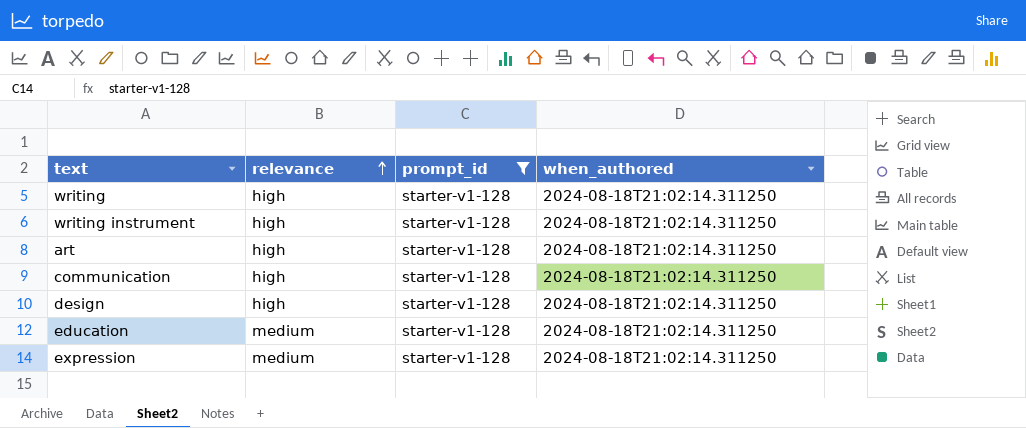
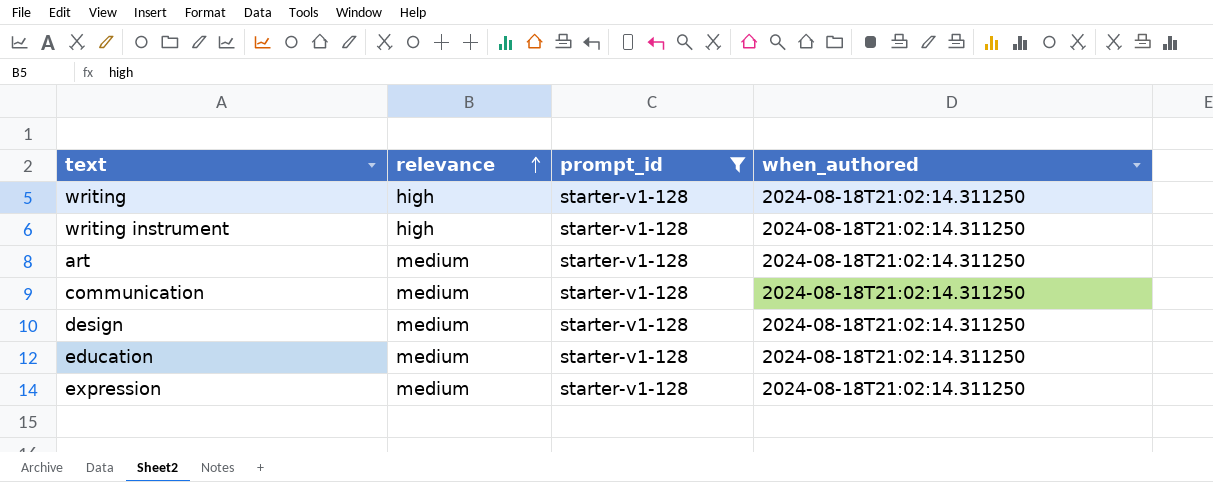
art | relevance: high -> medium
communication | relevance: high -> medium
design | relevance: high -> medium

